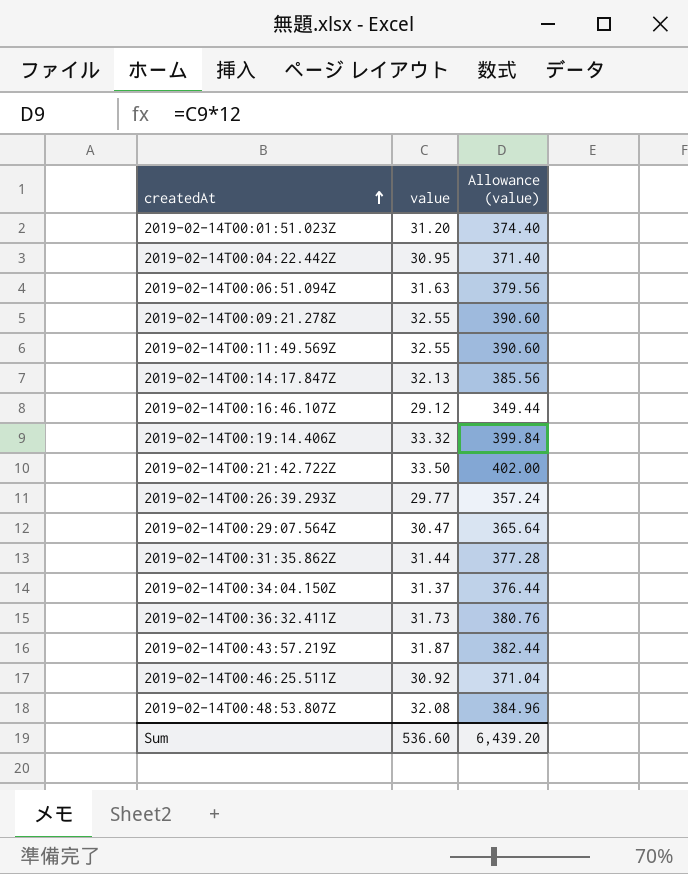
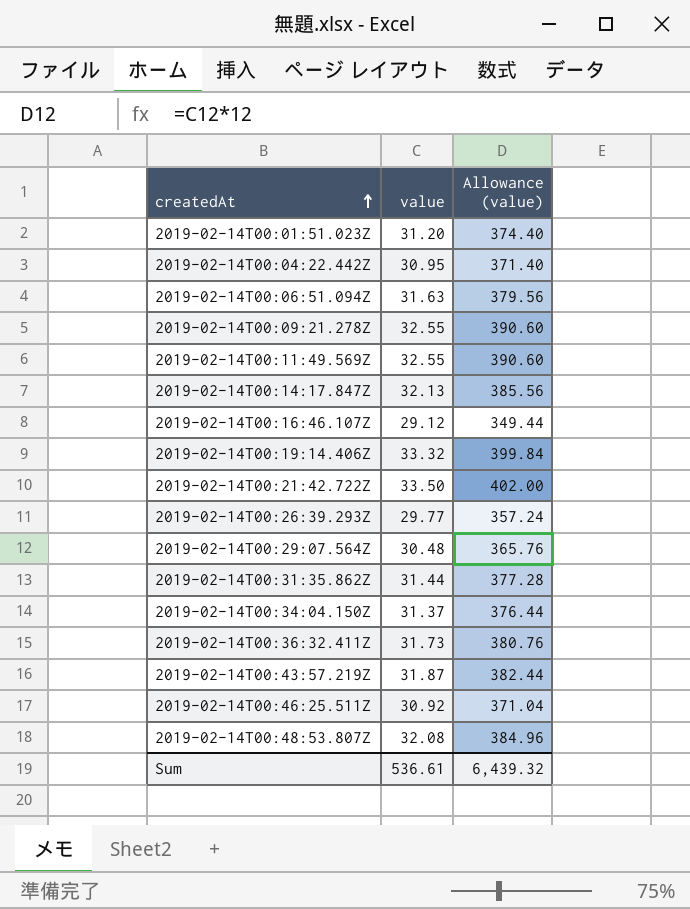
2019-02-14T00:29:07.564Z | value: 30.47 -> 30.48
2019-02-14T00:29:07.564Z | Allowance (value): 365.64 -> 365.76
Sum | value: 536.60 -> 536.61
Sum | Allowance (value): 6,439.20 -> 6,439.32

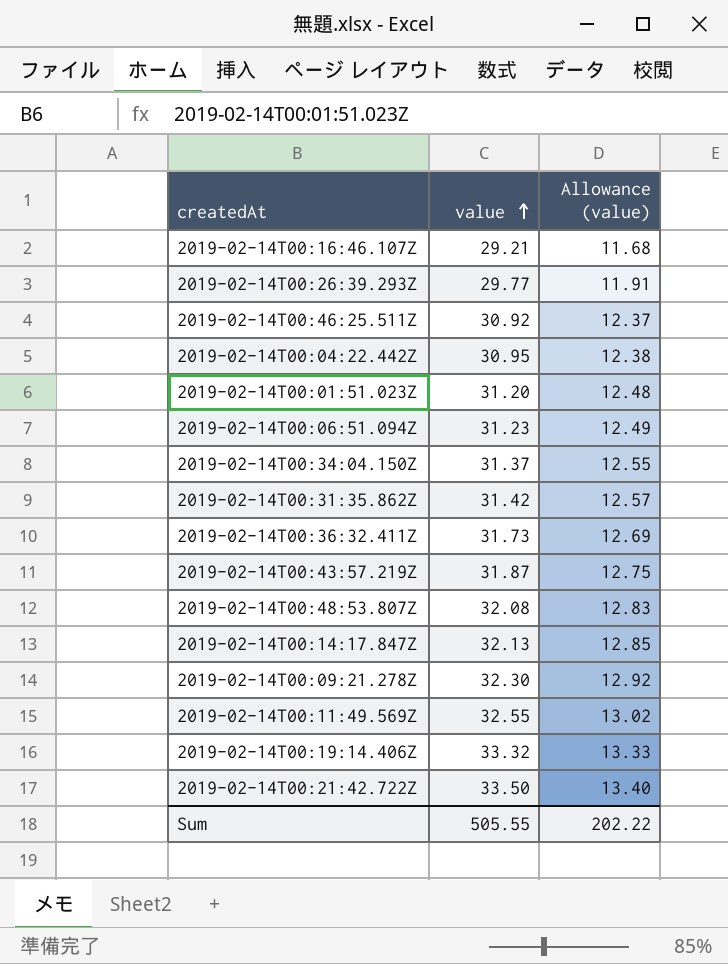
row order: createdAt ascending -> value ascending
column Allowance (value) | formula: [value] * 12 -> [value] * 0.4
row 2019-02-14T00:29:07.564Z: 30.48 | 365.76 -> none
2019-02-14T00:16:46.107Z | value: 29.12 -> 29.21
2019-02-14T00:06:51.094Z | value: 31.63 -> 31.23
2019-02-14T00:31:35.862Z | value: 31.44 -> 31.42
2019-02-14T00:09:21.278Z | value: 32.55 -> 32.30
Sum | value: 536.61 -> 505.55
Sum | Allowance (value): 6,439.32 -> 202.22

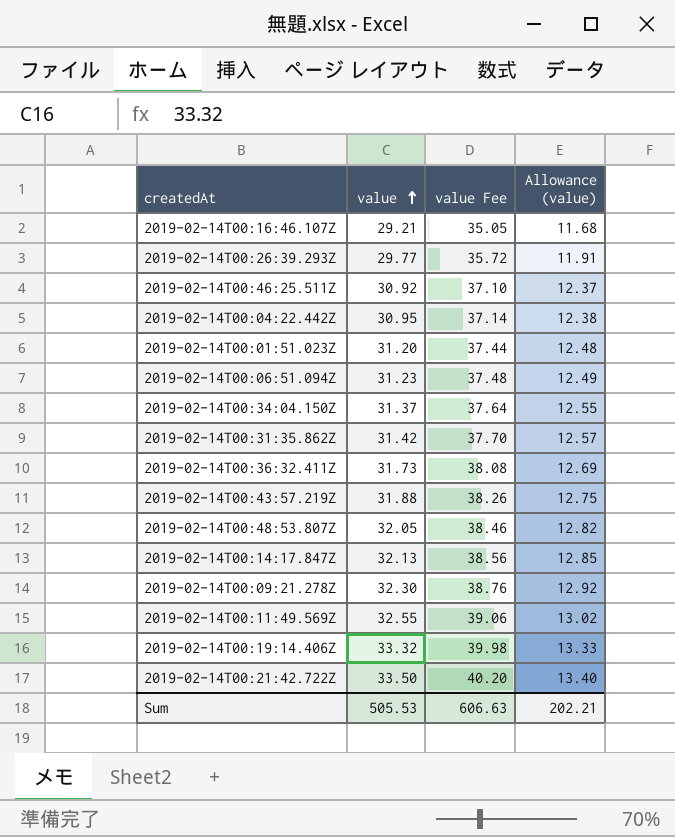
column value Fee | formula: none -> [value] * 1.2
2019-02-14T00:43:57.219Z | value: 31.87 -> 31.88
2019-02-14T00:48:53.807Z | value: 32.08 -> 32.05
2019-02-14T00:48:53.807Z | Allowance (value): 12.83 -> 12.82
Sum | value: 505.55 -> 505.53
Sum | Allowance (value): 202.22 -> 202.21

